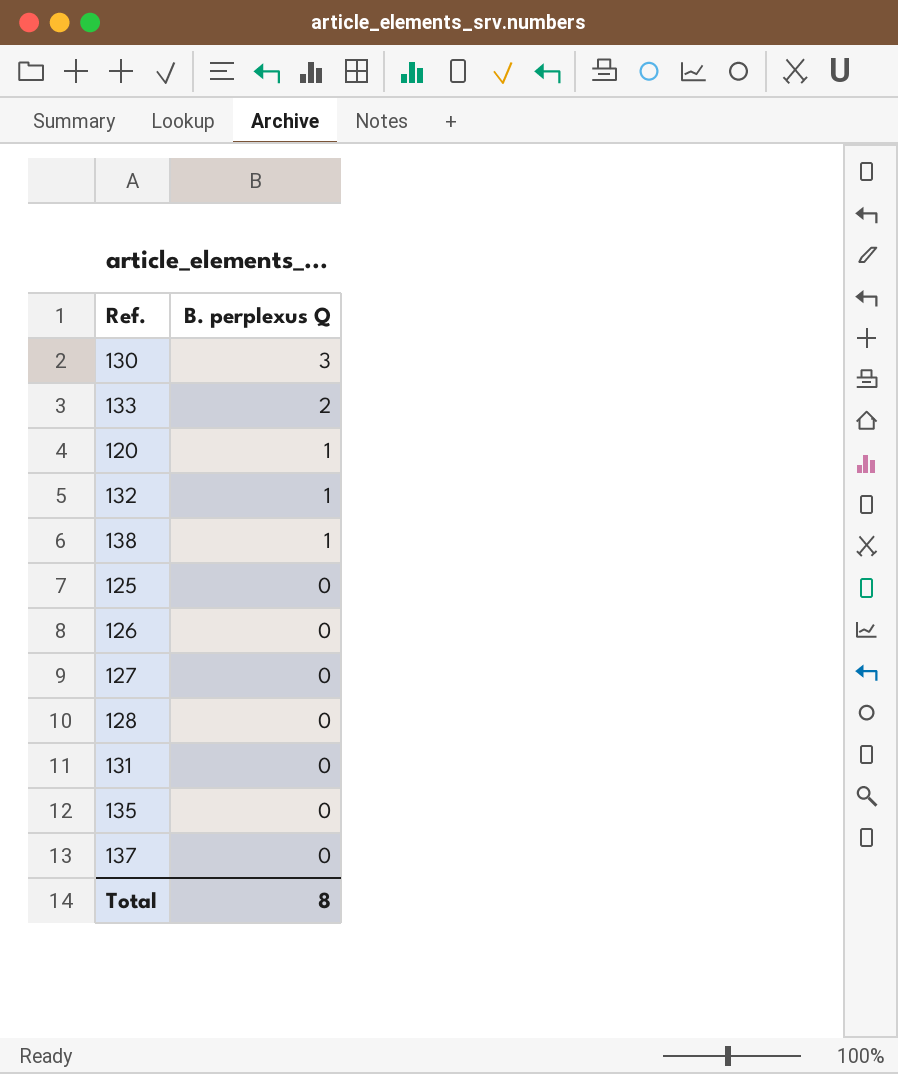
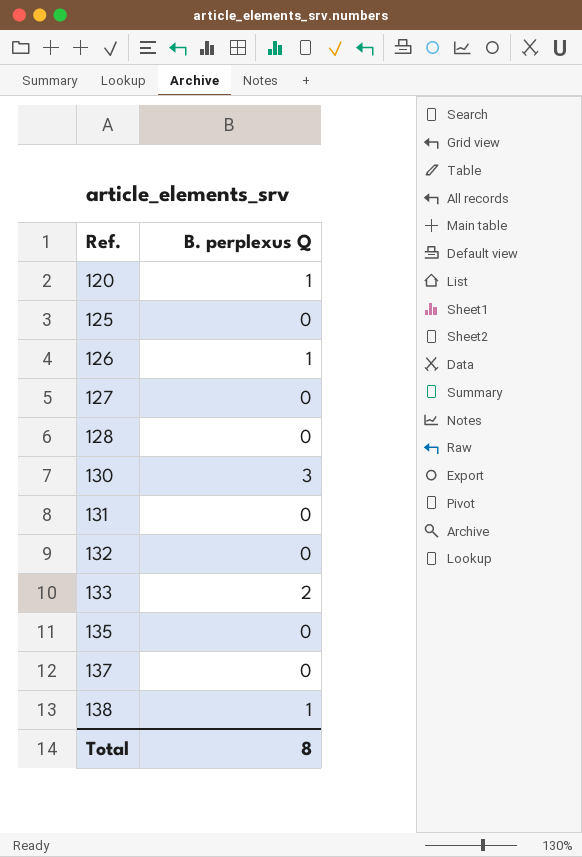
row order: B. perplexus Q descending -> Ref. ascending
126 | B. perplexus Q: 0 -> 1
132 | B. perplexus Q: 1 -> 0

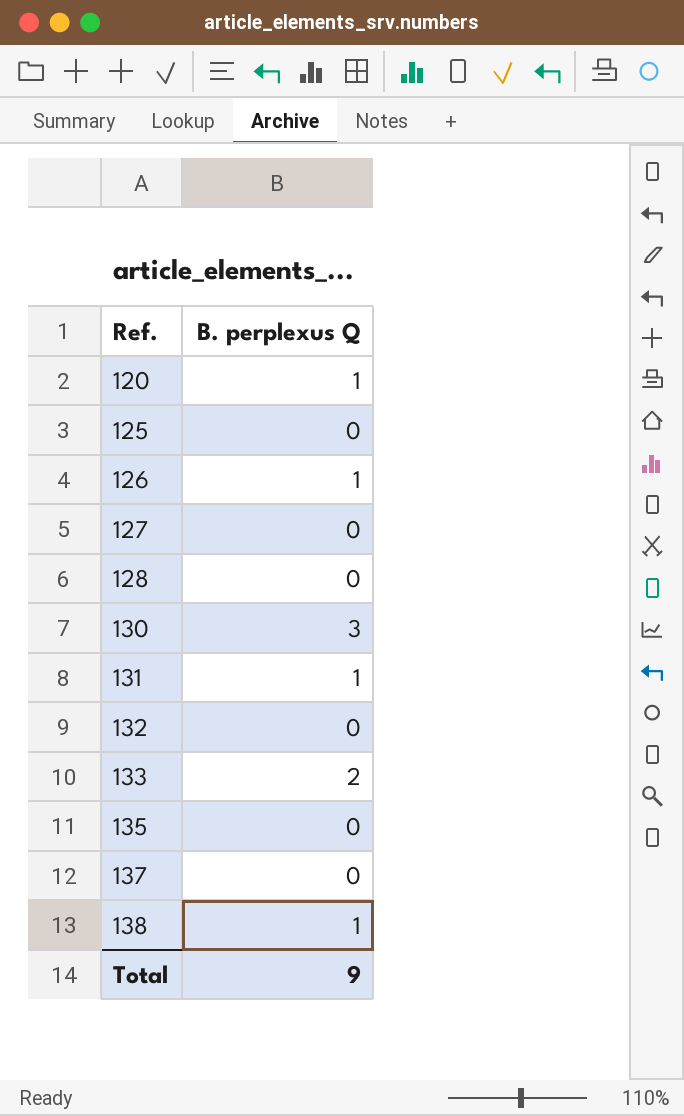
131 | B. perplexus Q: 0 -> 1
Total | B. perplexus Q: 8 -> 9

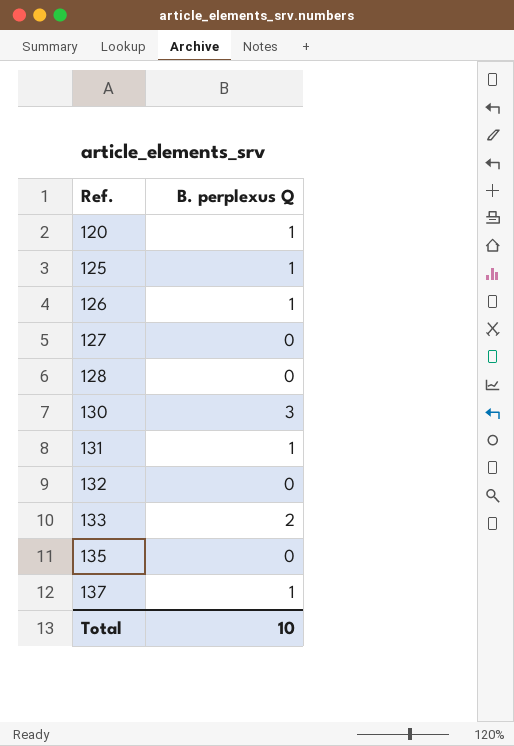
row 138: 1 -> none
125 | B. perplexus Q: 0 -> 1
137 | B. perplexus Q: 0 -> 1
Total | B. perplexus Q: 9 -> 10

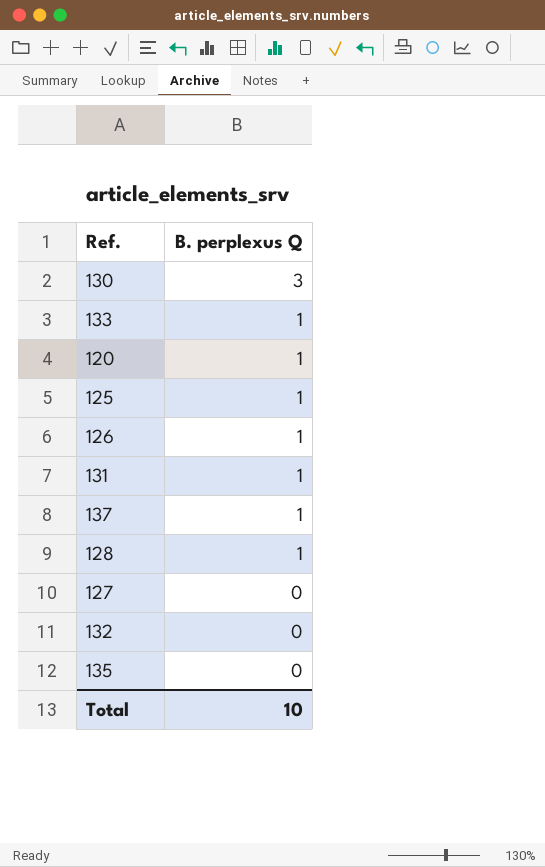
row order: Ref. ascending -> B. perplexus Q descending
133 | B. perplexus Q: 2 -> 1
128 | B. perplexus Q: 0 -> 1

